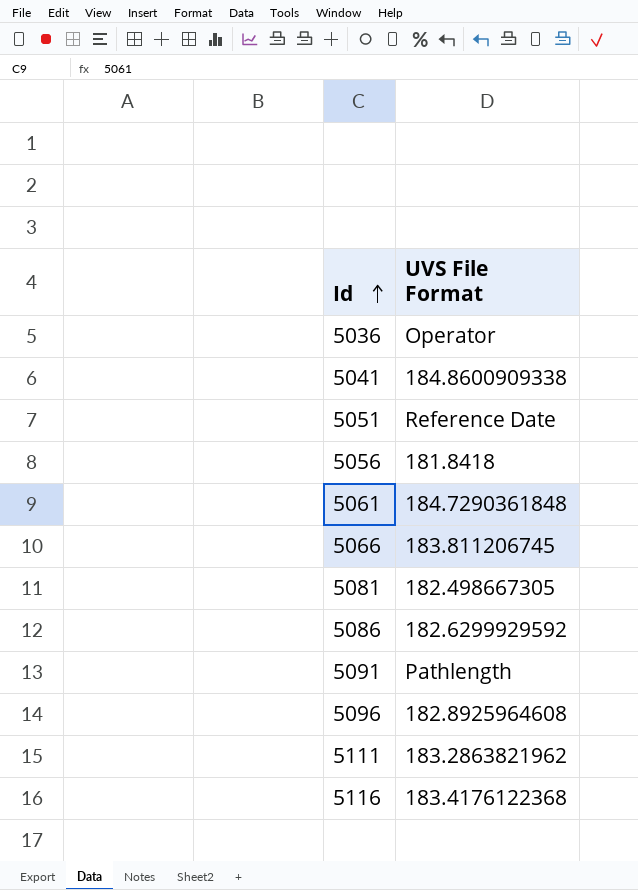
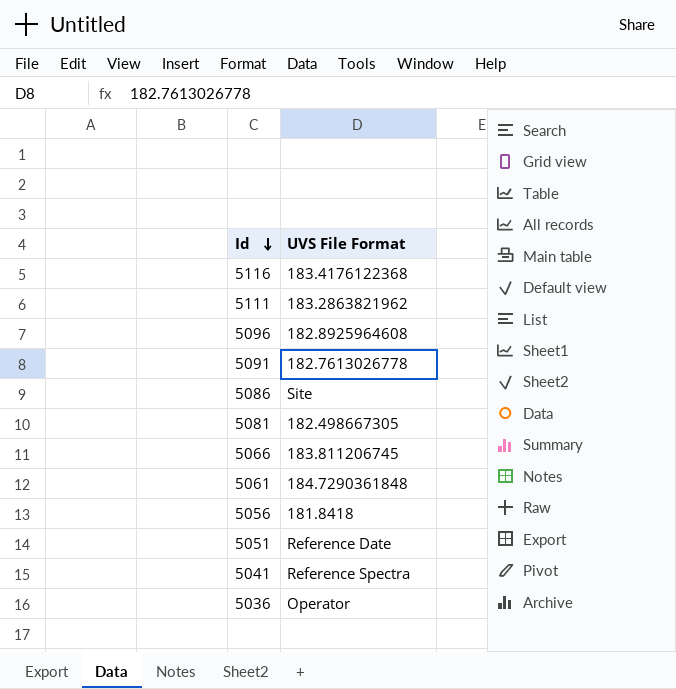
row order: Id ascending -> Id descending
5091 | UVS File Format: Pathlength -> 182.7613026778
5086 | UVS File Format: 182.6299929592 -> Site
5041 | UVS File Format: 184.8600909338 -> Reference Spectra

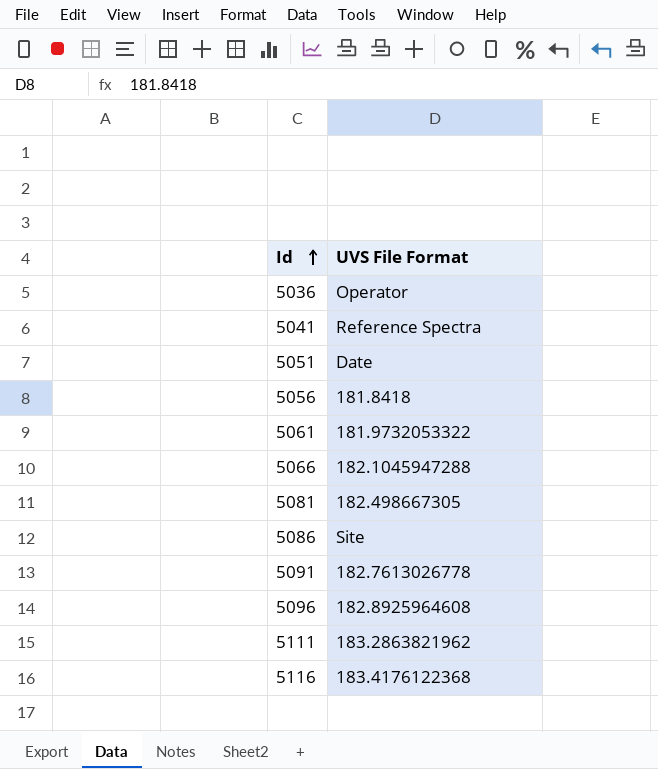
row order: Id descending -> Id ascending
5051 | UVS File Format: Reference Date -> Date
5061 | UVS File Format: 184.7290361848 -> 181.9732053322
5066 | UVS File Format: 183.811206745 -> 182.1045947288

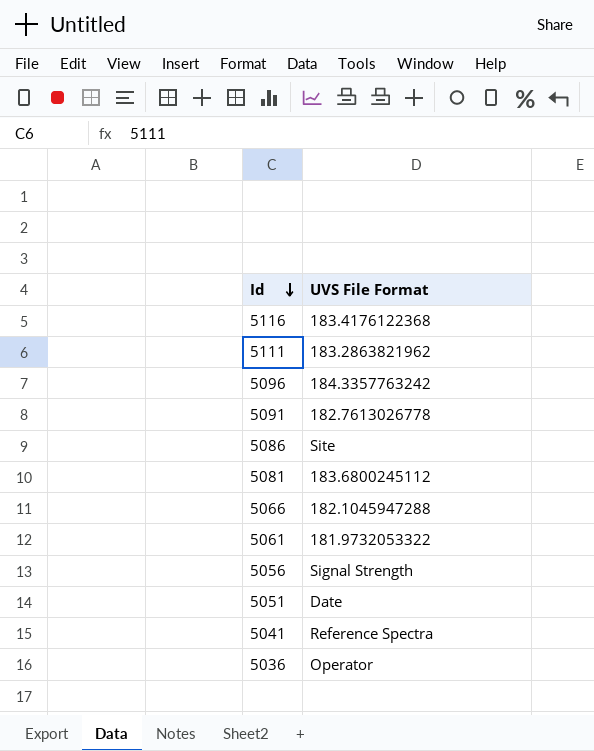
row order: Id ascending -> Id descending
5096 | UVS File Format: 182.8925964608 -> 184.3357763242
5081 | UVS File Format: 182.498667305 -> 183.6800245112
5056 | UVS File Format: 181.8418 -> Signal Strength

